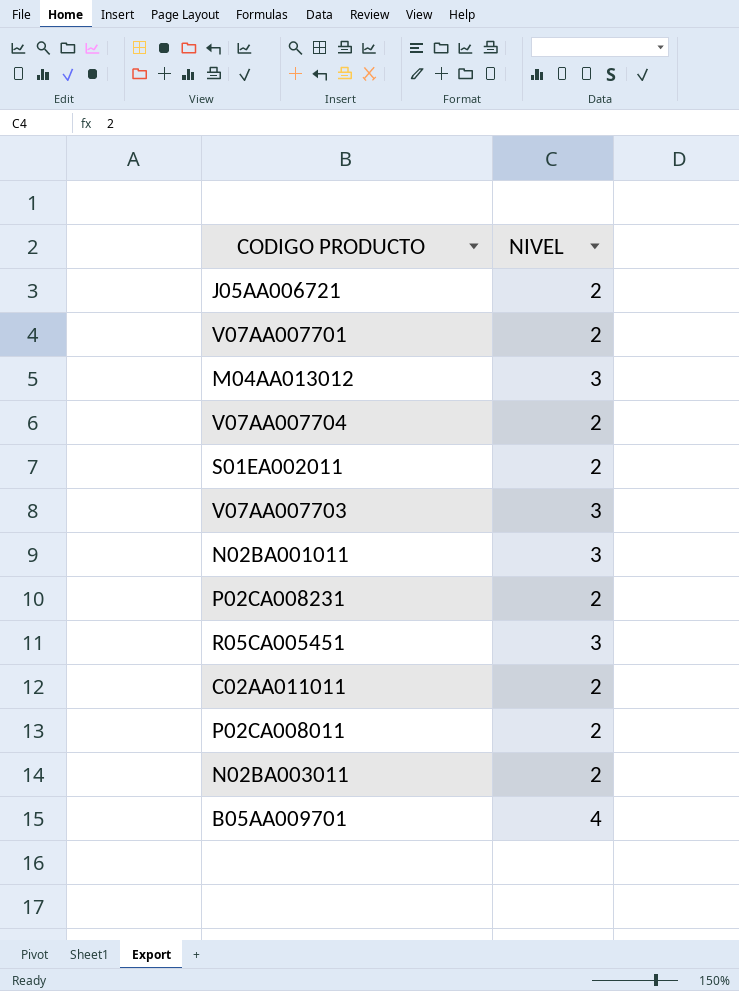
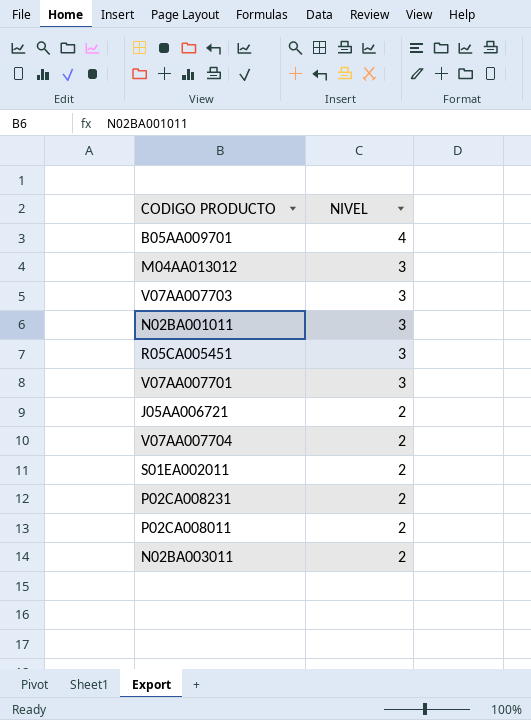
row order: none -> NIVEL descending
row C02AA011011: 2 -> none
V07AA007701 | NIVEL: 2 -> 3

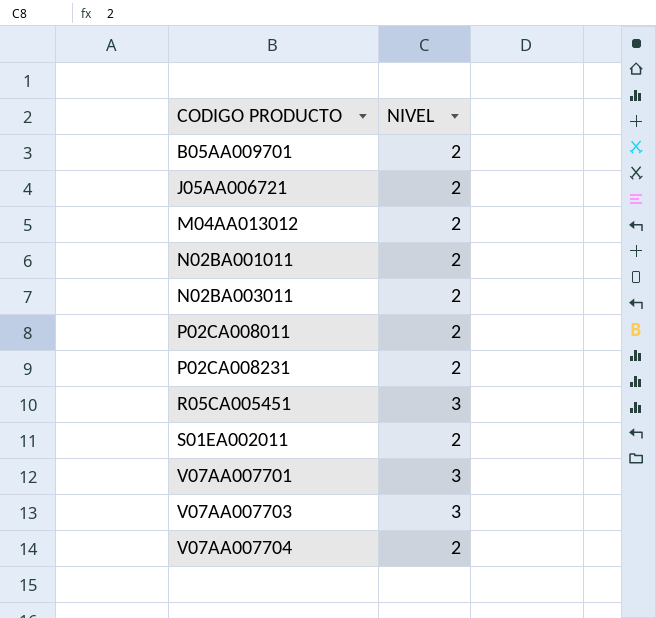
row order: NIVEL descending -> CODIGO PRODUCTO ascending
B05AA009701 | NIVEL: 4 -> 2
M04AA013012 | NIVEL: 3 -> 2
N02BA001011 | NIVEL: 3 -> 2

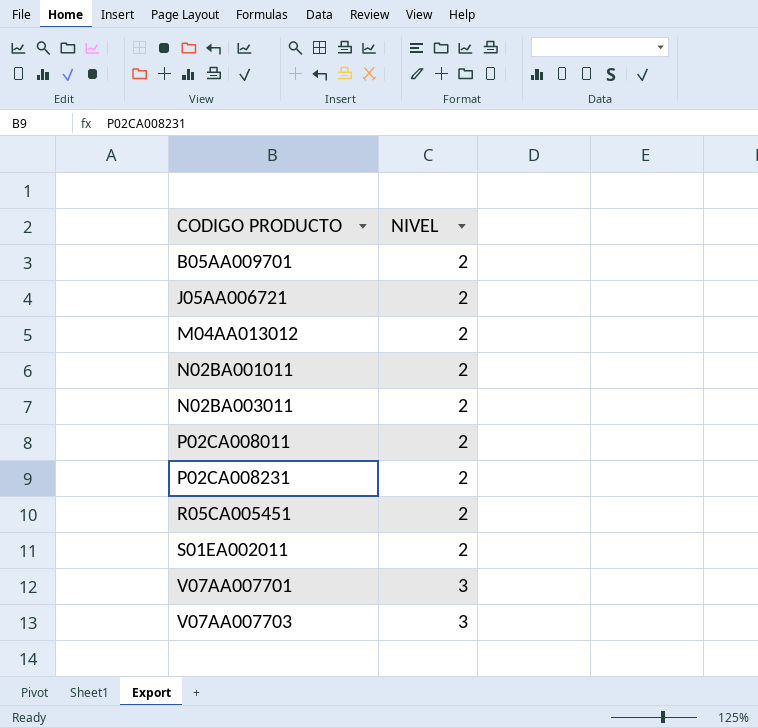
row V07AA007704: 2 -> none
R05CA005451 | NIVEL: 3 -> 2

